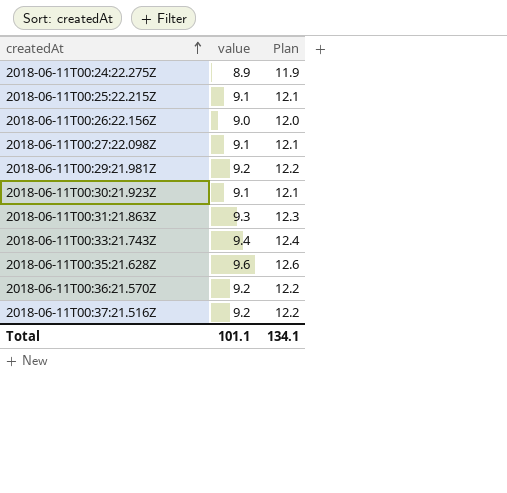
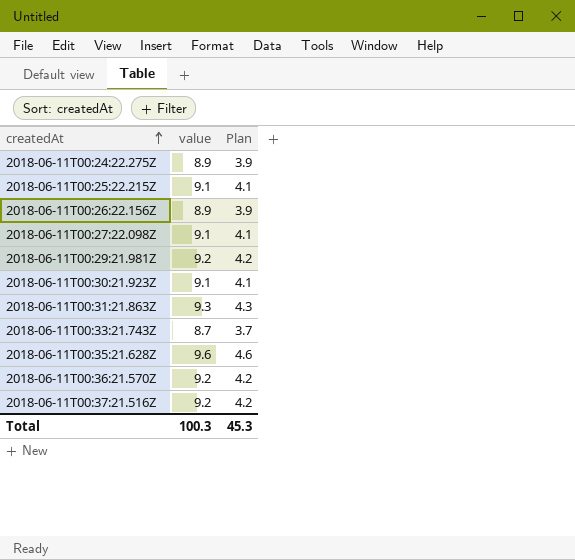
column Plan | formula: [value] + 3 -> [value] - 5
2018-06-11T00:26:22.156Z | value: 9.0 -> 8.9
2018-06-11T00:33:21.743Z | value: 9.4 -> 8.7
Total | value: 101.1 -> 100.3
Total | Plan: 134.1 -> 45.3

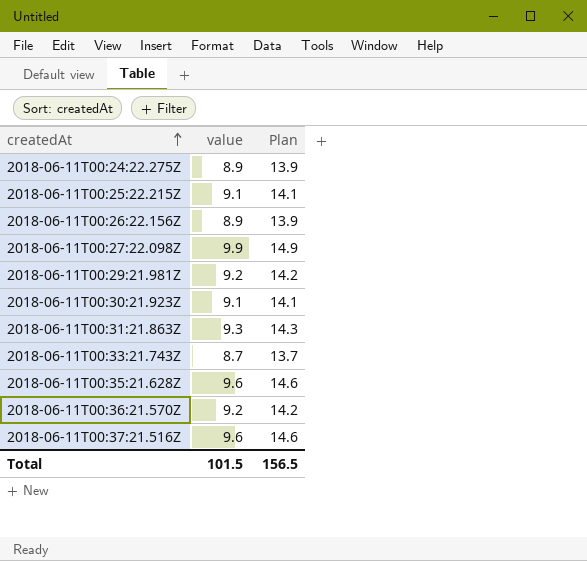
column Plan | formula: [value] - 5 -> [value] + 5
2018-06-11T00:27:22.098Z | value: 9.1 -> 9.9
2018-06-11T00:37:21.516Z | value: 9.2 -> 9.6
Total | value: 100.3 -> 101.5
Total | Plan: 45.3 -> 156.5

